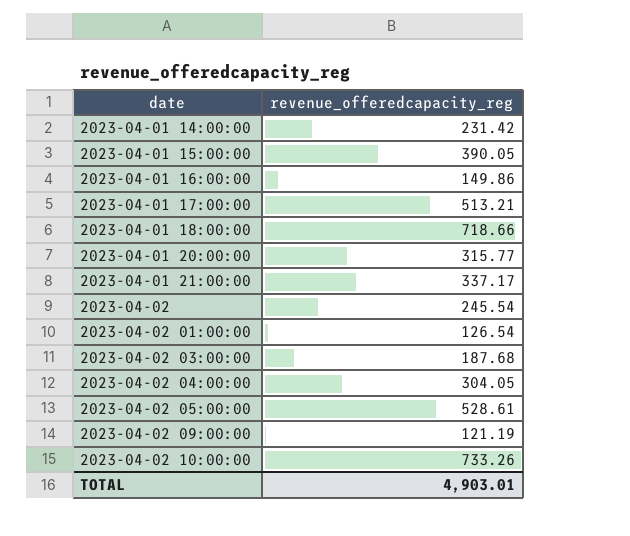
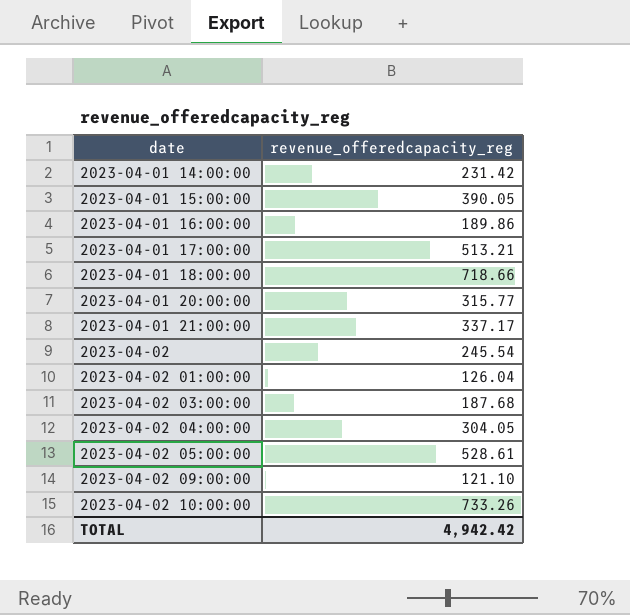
2023-04-01 16:00:00 | revenue_offeredcapacity_reg: 149.86 -> 189.86
2023-04-02 01:00:00 | revenue_offeredcapacity_reg: 126.54 -> 126.04
2023-04-02 09:00:00 | revenue_offeredcapacity_reg: 121.19 -> 121.10
TOTAL | revenue_offeredcapacity_reg: 4,903.01 -> 4,942.42

